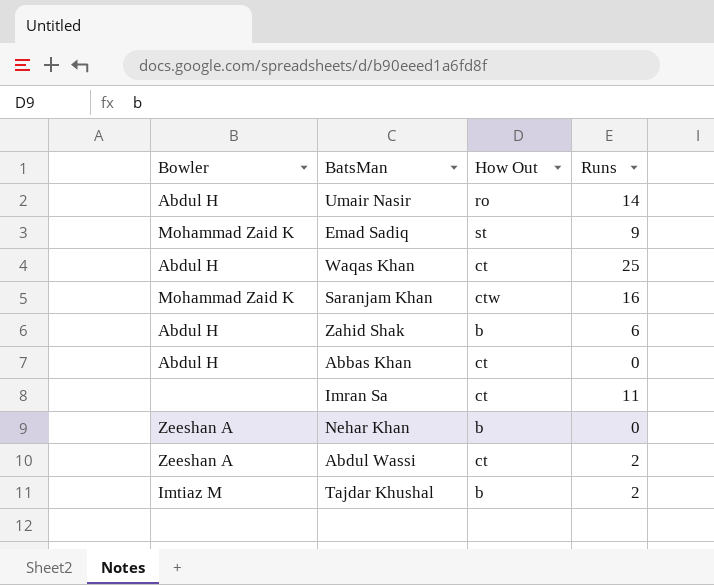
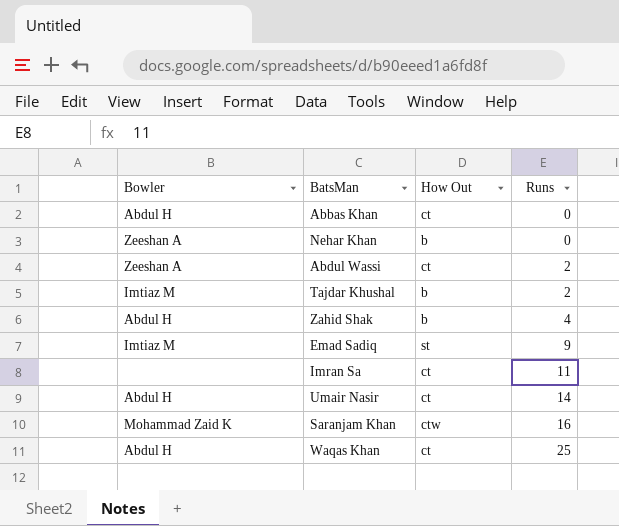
row order: none -> Runs ascending
Zahid Shak | Runs: 6 -> 4
Emad Sadiq | Bowler: Mohammad Zaid K -> Imtiaz M
Umair Nasir | How Out: ro -> ct

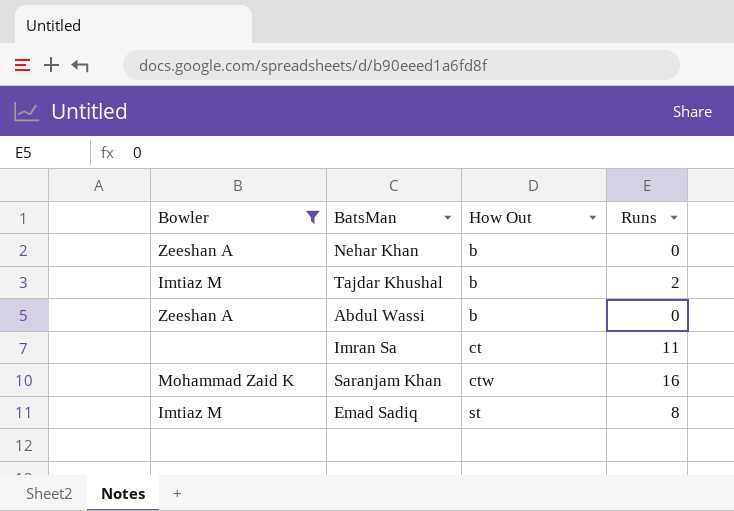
filter: none -> Bowler != Abdul H
row order: Runs ascending -> How Out ascending
Abdul Wassi | How Out: ct -> b
Abdul Wassi | Runs: 2 -> 0
Emad Sadiq | Runs: 9 -> 8

